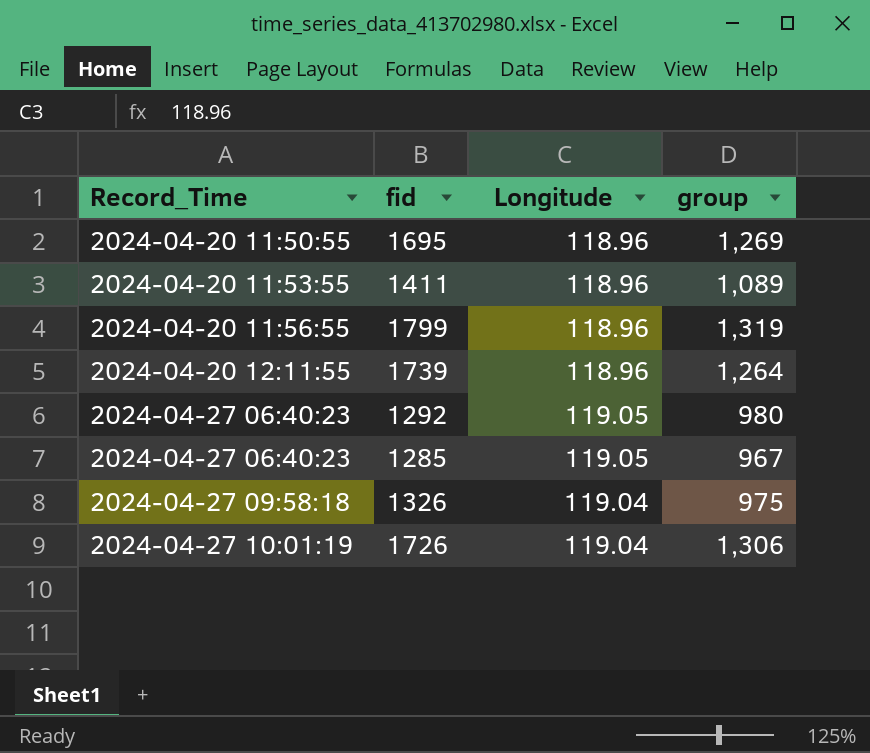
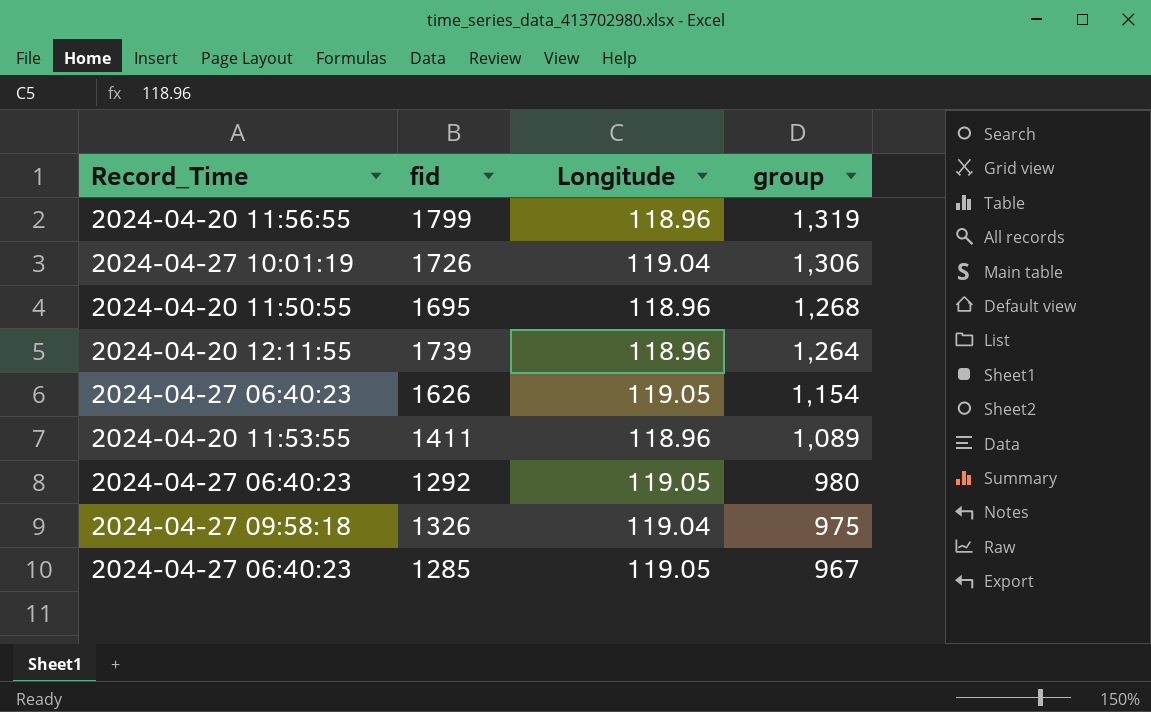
row order: Record_Time ascending -> group descending
1695 | group: 1,269 -> 1,268
row 1626: none -> 2024-04-27 06:40:23 | 119.05 | 1,154

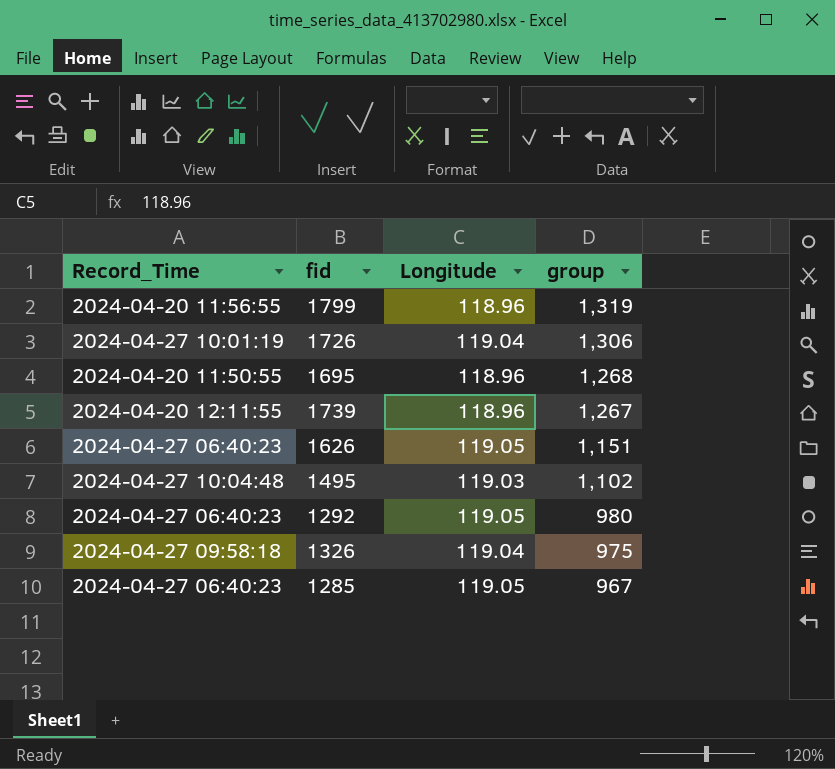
row 1411: 2024-04-20 11:53:55 | 118.96 | 1,089 -> none
1739 | group: 1,264 -> 1,267
1626 | group: 1,154 -> 1,151
row 1495: none -> 2024-04-27 10:04:48 | 119.03 | 1,102

